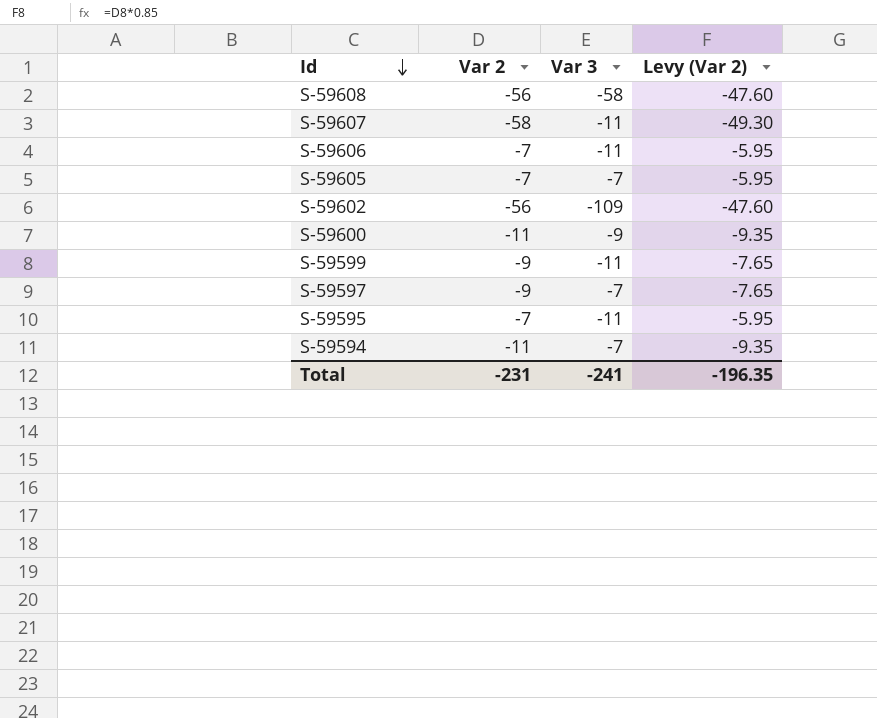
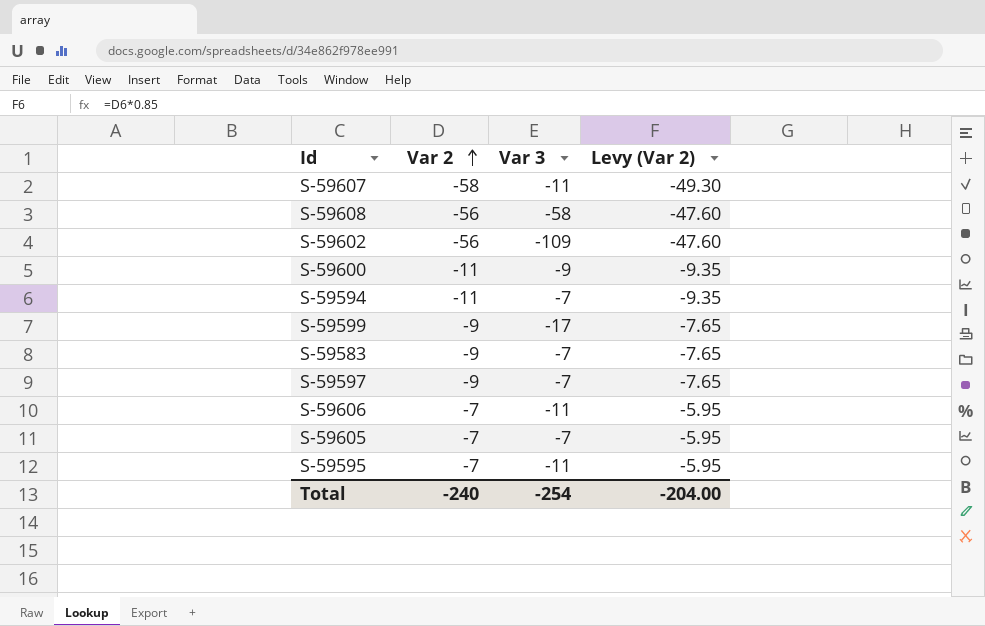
row order: Id descending -> Var 2 ascending
S-59599 | Var 3: -11 -> -17
row S-59583: none -> -9 | -7 | -7.65
Total | Var 2: -231 -> -240
Total | Var 3: -241 -> -254
Total | Levy (Var 2): -196.35 -> -204.00

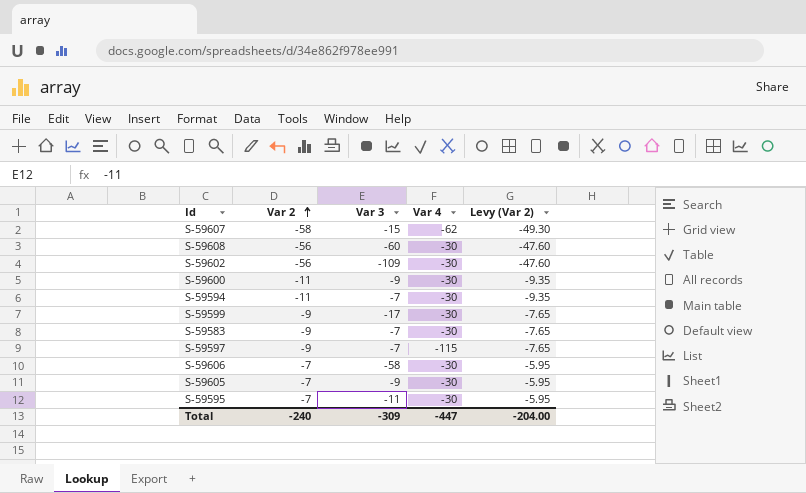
column Var 4 | position: none -> 4
S-59607 | Var 3: -11 -> -15
S-59608 | Var 3: -58 -> -60
S-59606 | Var 3: -11 -> -58
S-59605 | Var 3: -7 -> -9
Total | Var 3: -254 -> -309

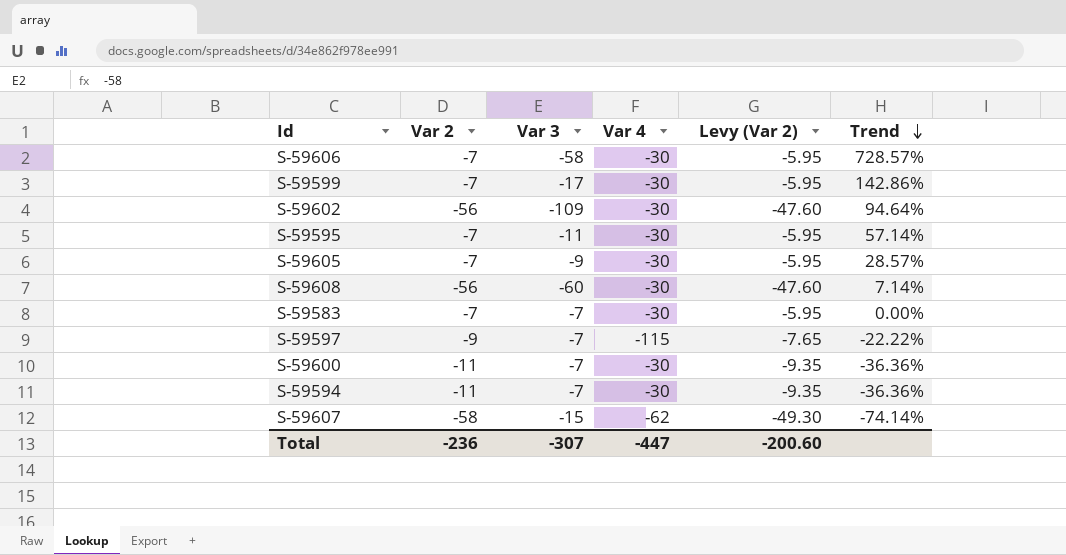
row order: Var 2 ascending -> Trend descending
column Trend | formula: none -> ([Var 3] - [Var 2]) / [Var 2]
S-59599 | Var 2: -9 -> -7
S-59599 | Levy (Var 2): -7.65 -> -5.95
S-59583 | Var 2: -9 -> -7
S-59583 | Levy (Var 2): -7.65 -> -5.95
S-59600 | Var 3: -9 -> -7
Total | Var 2: -240 -> -236
Total | Var 3: -309 -> -307
Total | Levy (Var 2): -204.00 -> -200.60

